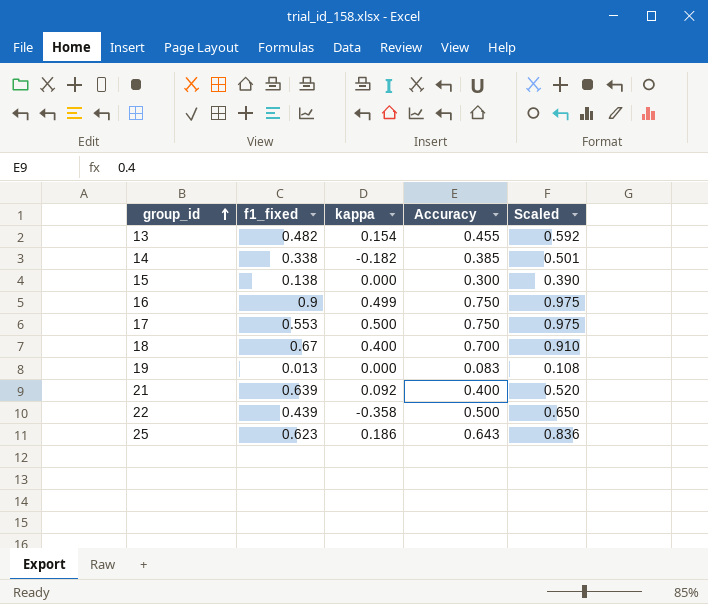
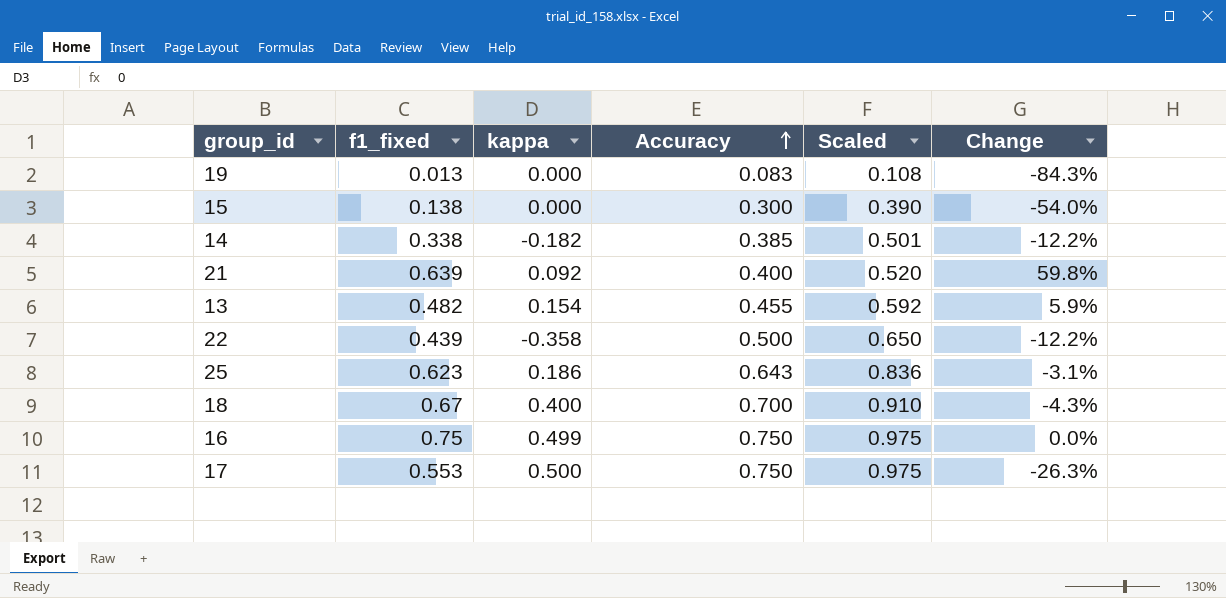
row order: group_id ascending -> Accuracy ascending
column Change | formula: none -> ([f1_fixed] - [Accuracy]) / [Accuracy]
16 | f1_fixed: 0.9 -> 0.75

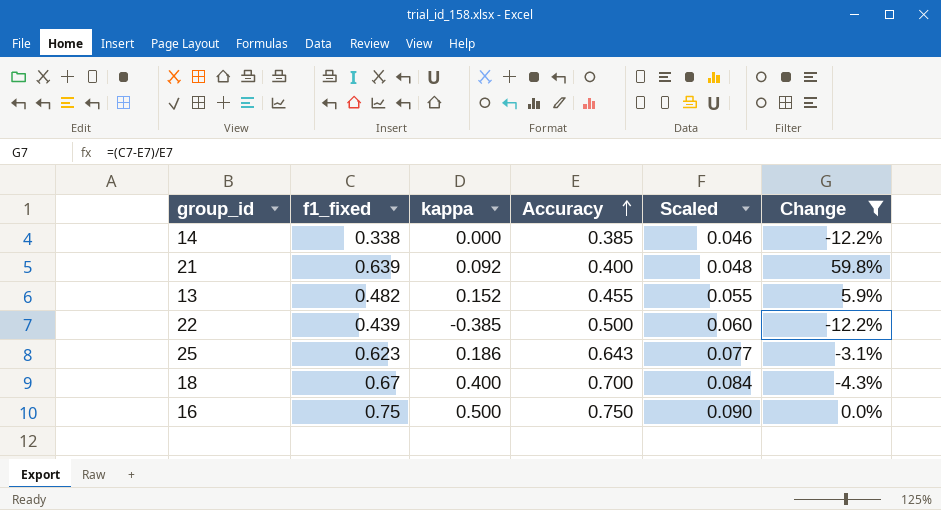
filter: none -> Change >= -12.2%
column Scaled | formula: [Accuracy] * 1.3 -> [Accuracy] * 0.12
14 | kappa: -0.182 -> 0.000
13 | kappa: 0.154 -> 0.152
22 | kappa: -0.358 -> -0.385
16 | kappa: 0.499 -> 0.500

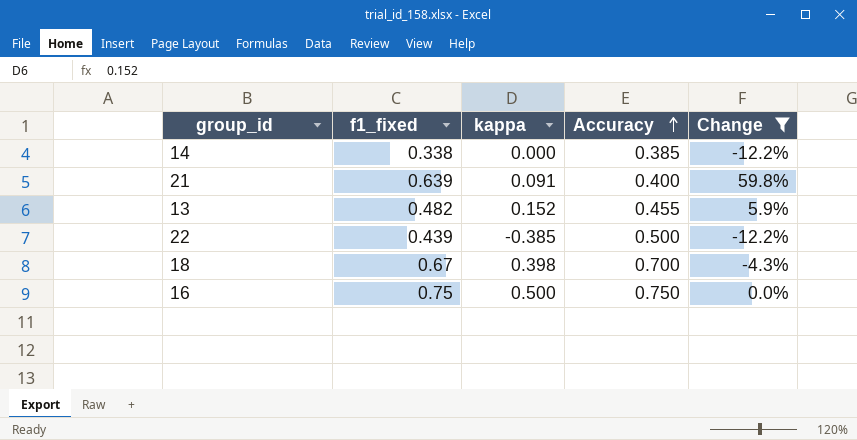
column Scaled | formula: [Accuracy] * 0.12 -> none
row 25: 0.623 | 0.186 | 0.643 | 0.077 | -3.1% -> none
21 | kappa: 0.092 -> 0.091
18 | kappa: 0.400 -> 0.398

